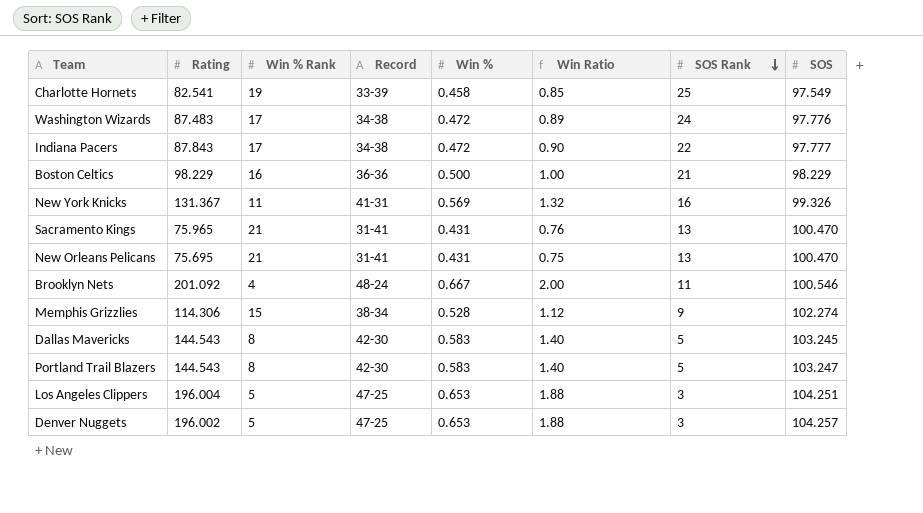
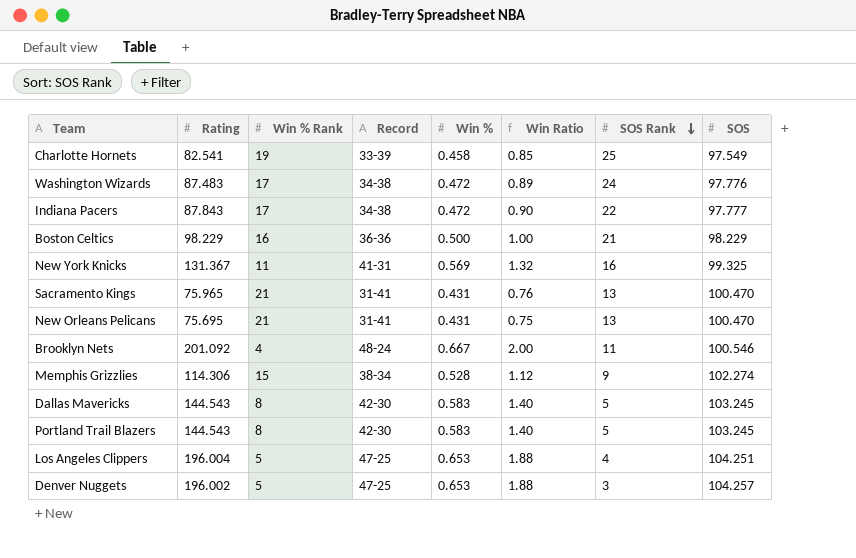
New York Knicks | SOS: 99.326 -> 99.325
Portland Trail Blazers | SOS: 103.247 -> 103.245
Los Angeles Clippers | SOS Rank: 3 -> 4

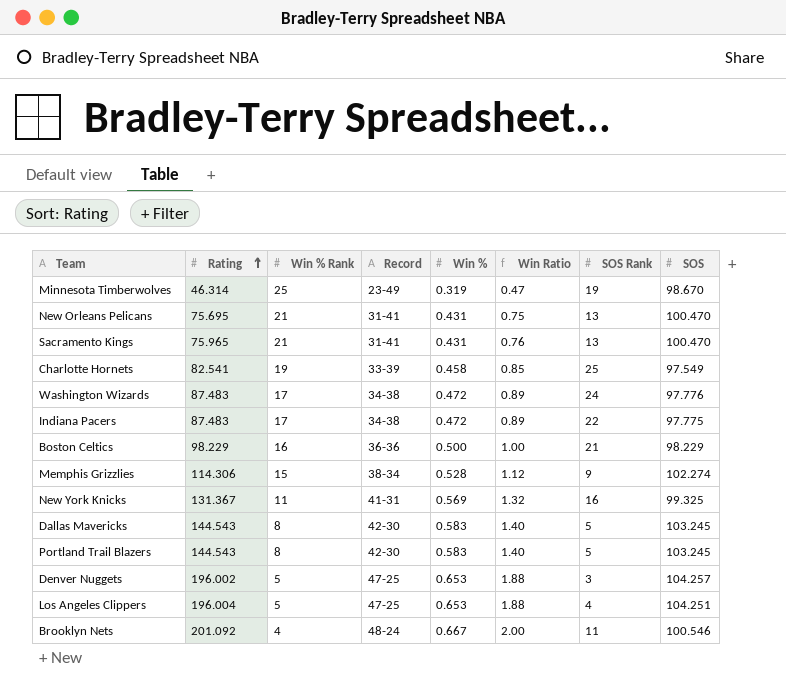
row order: SOS Rank descending -> Rating ascending
row Minnesota Timberwolves: none -> 46.314 | 25 | 23-49 | 0.319 | 0.47 | 19 | 98.670
Indiana Pacers | Rating: 87.843 -> 87.483
Indiana Pacers | Win Ratio: 0.90 -> 0.89
Indiana Pacers | SOS: 97.777 -> 97.775

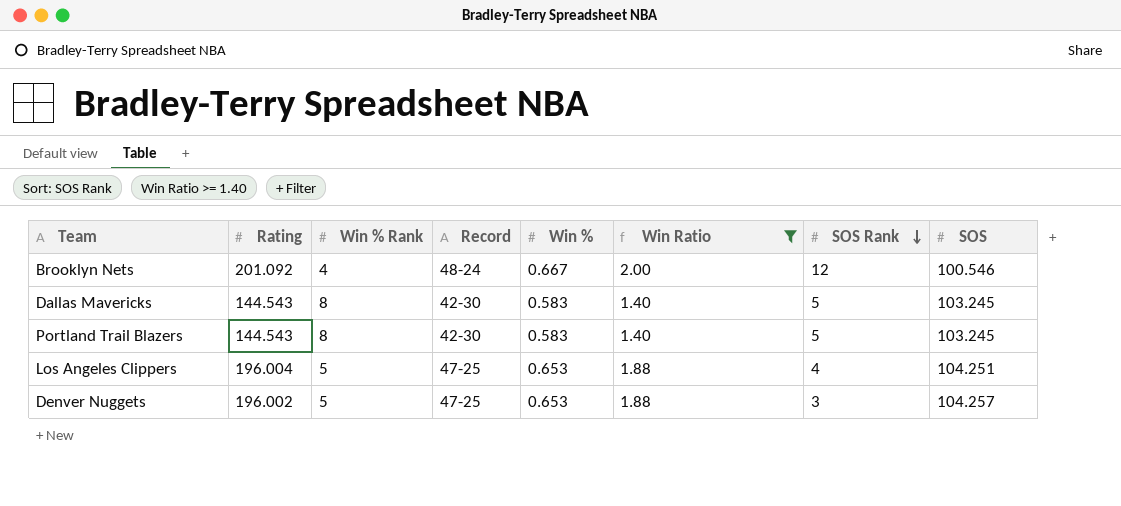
filter: none -> Win Ratio >= 1.40
row order: Rating ascending -> SOS Rank descending
Brooklyn Nets | SOS Rank: 11 -> 12

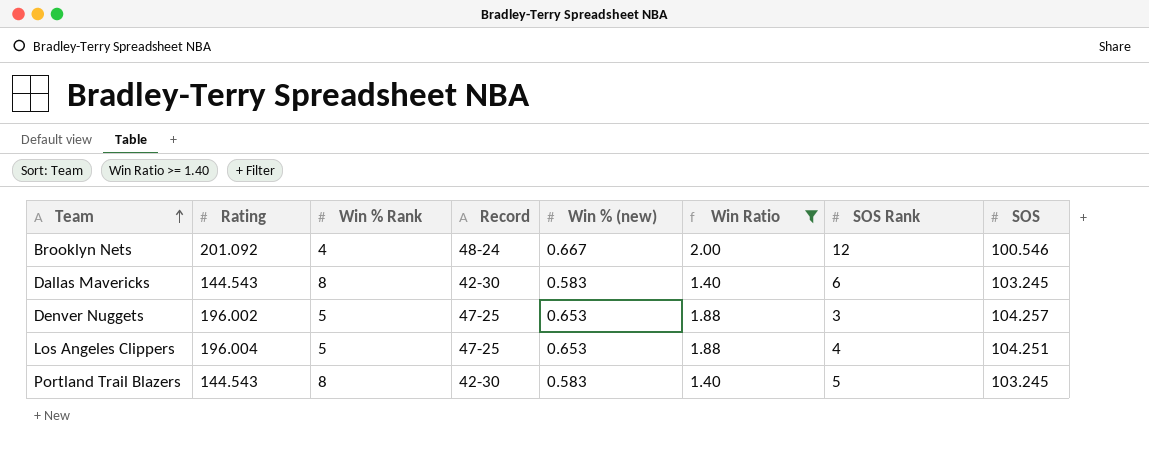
row order: SOS Rank descending -> Team ascending
column name: Win % -> Win % (new)
Dallas Mavericks | SOS Rank: 5 -> 6

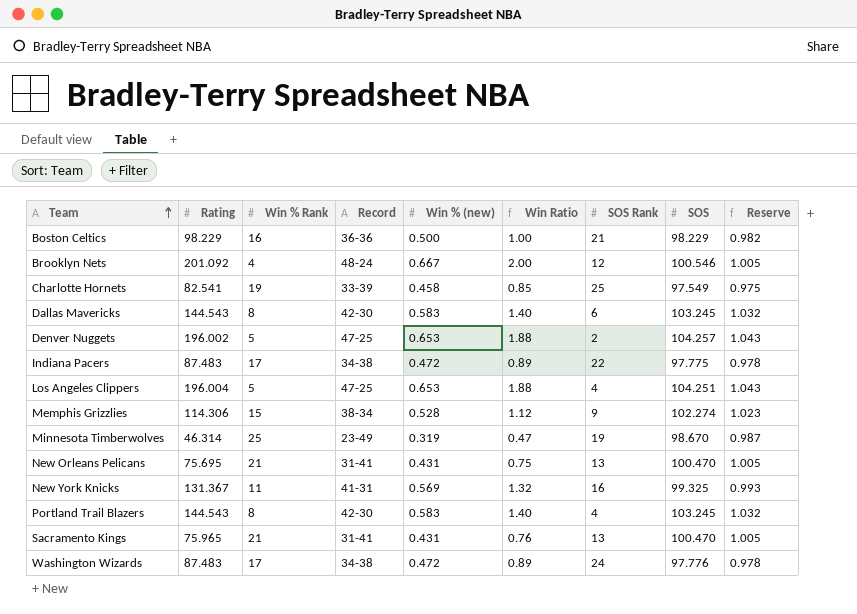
filter: Win Ratio >= 1.40 -> none
column Reserve | formula: none -> [SOS] * 0.01
Denver Nuggets | SOS Rank: 3 -> 2
Portland Trail Blazers | SOS Rank: 5 -> 4

